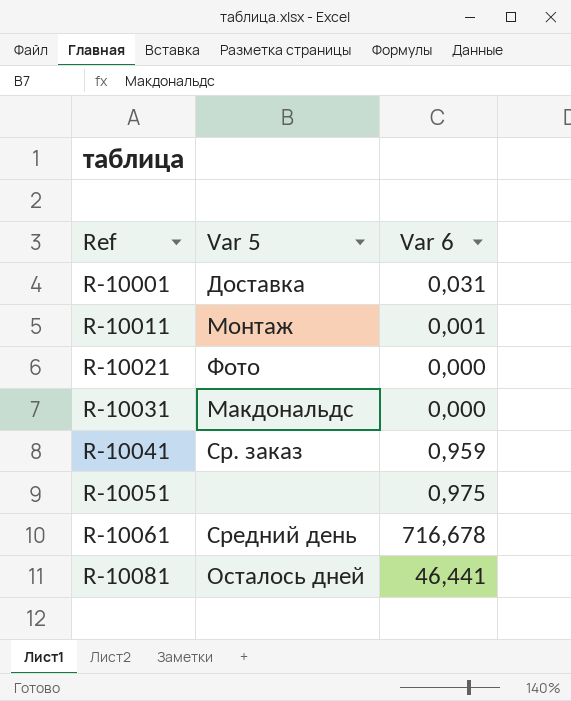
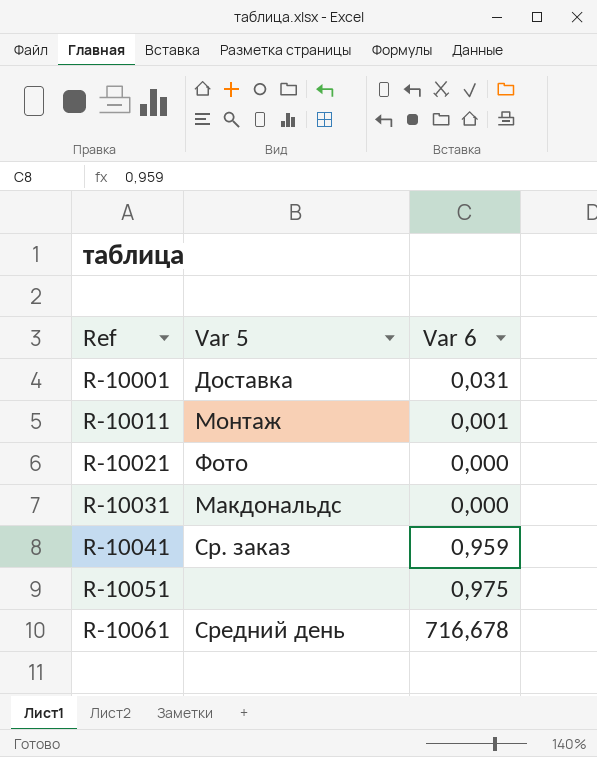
row R-10081: Осталось дней | 46,441 -> none

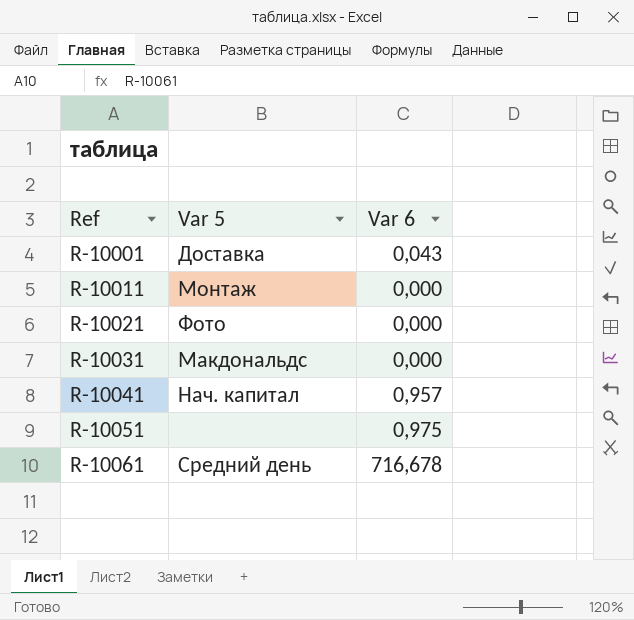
R-10001 | Var 6: 0,031 -> 0,043
R-10011 | Var 6: 0,001 -> 0,000
R-10041 | Var 5: Ср. заказ -> Нач. капитал
R-10041 | Var 6: 0,959 -> 0,957

